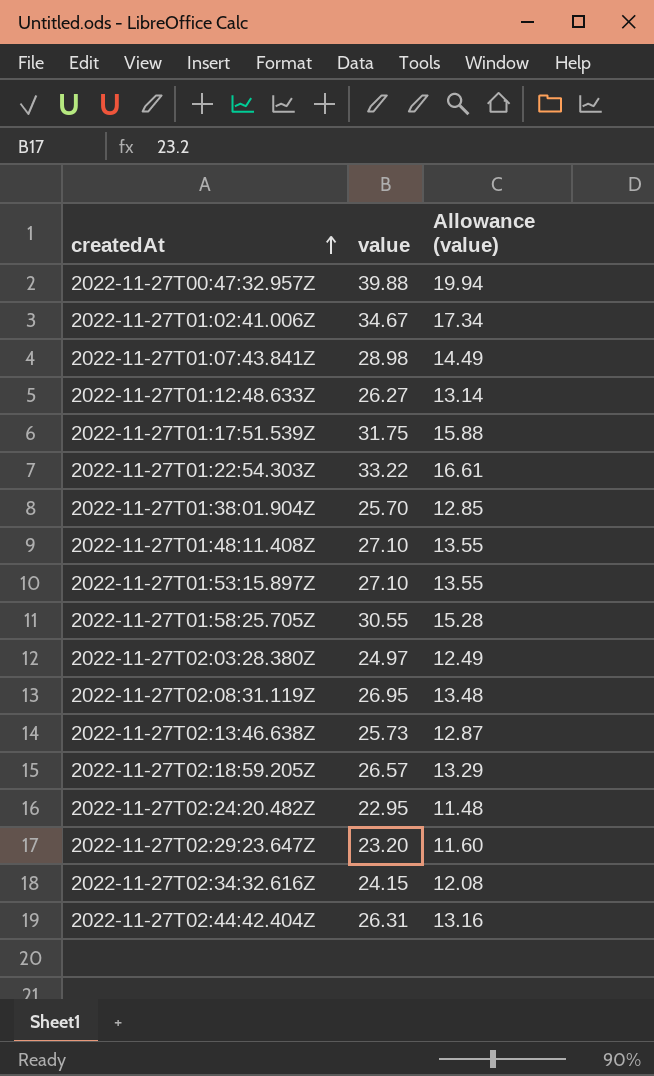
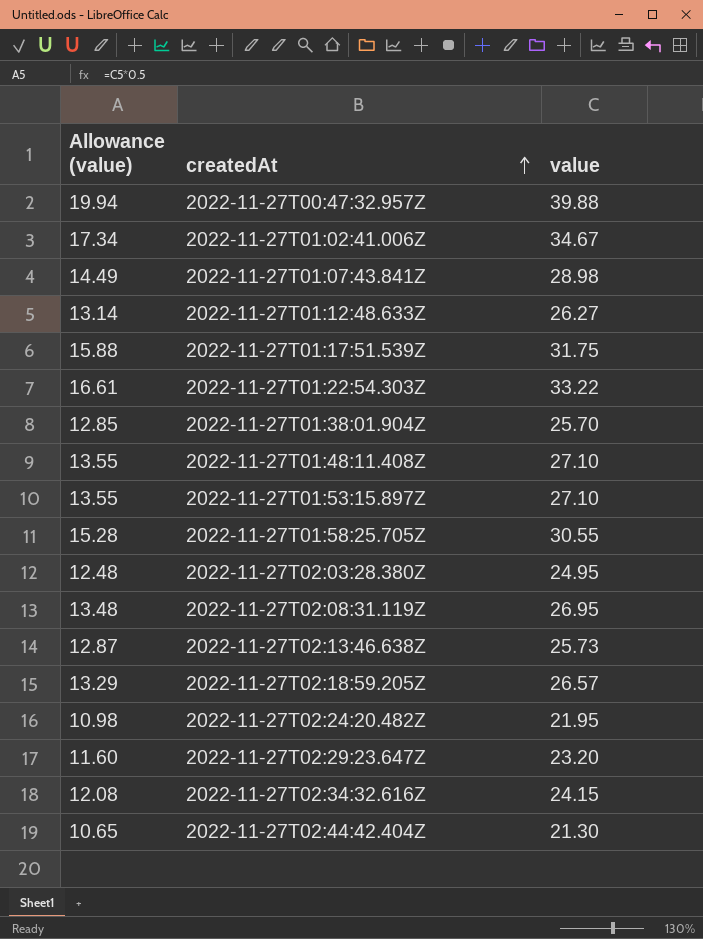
column Allowance (value) | position: 3 -> 1
2022-11-27T02:03:28.380Z | Allowance (value): 12.49 -> 12.48
2022-11-27T02:03:28.380Z | value: 24.97 -> 24.95
2022-11-27T02:24:20.482Z | Allowance (value): 11.48 -> 10.98
2022-11-27T02:24:20.482Z | value: 22.95 -> 21.95
2022-11-27T02:44:42.404Z | Allowance (value): 13.16 -> 10.65
2022-11-27T02:44:42.404Z | value: 26.31 -> 21.30

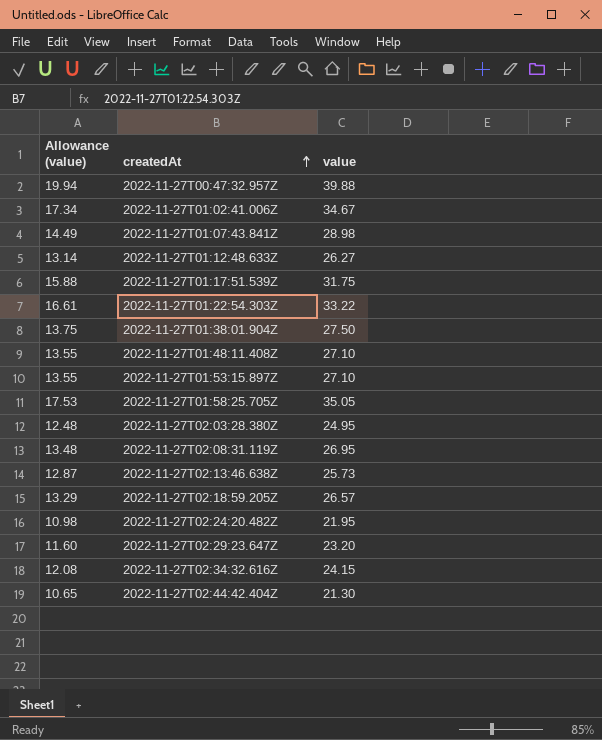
2022-11-27T01:38:01.904Z | Allowance (value): 12.85 -> 13.75
2022-11-27T01:38:01.904Z | value: 25.70 -> 27.50
2022-11-27T01:58:25.705Z | Allowance (value): 15.28 -> 17.53
2022-11-27T01:58:25.705Z | value: 30.55 -> 35.05

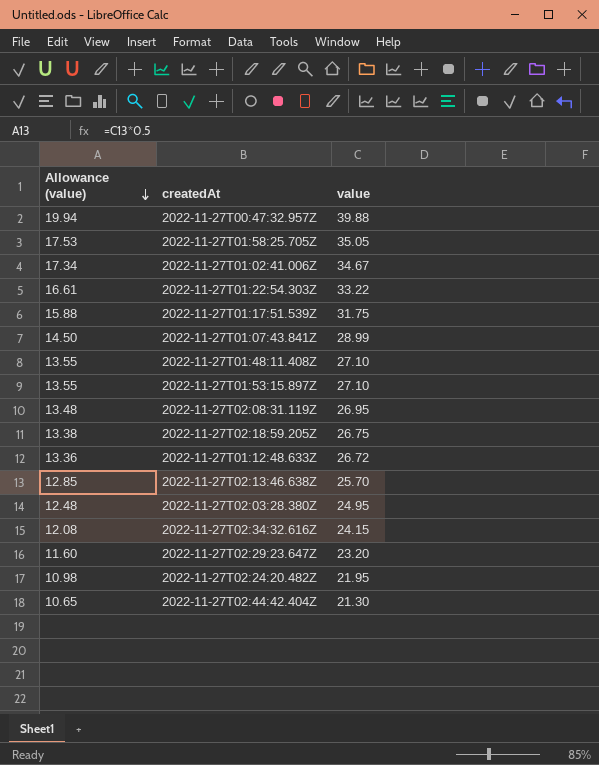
row order: createdAt ascending -> Allowance (value) descending
row 2022-11-27T01:38:01.904Z: 13.75 | 27.50 -> none
2022-11-27T01:07:43.841Z | Allowance (value): 14.49 -> 14.50
2022-11-27T01:07:43.841Z | value: 28.98 -> 28.99
2022-11-27T02:18:59.205Z | Allowance (value): 13.29 -> 13.38
2022-11-27T02:18:59.205Z | value: 26.57 -> 26.75
2022-11-27T01:12:48.633Z | Allowance (value): 13.14 -> 13.36
2022-11-27T01:12:48.633Z | value: 26.27 -> 26.72
2022-11-27T02:13:46.638Z | Allowance (value): 12.87 -> 12.85
2022-11-27T02:13:46.638Z | value: 25.73 -> 25.70

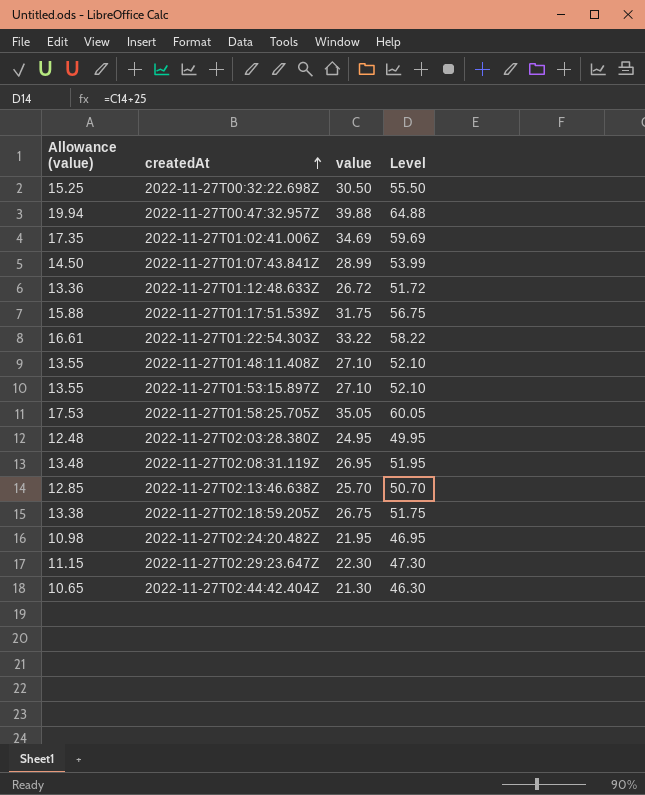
row order: Allowance (value) descending -> createdAt ascending
column Level | formula: none -> [value] + 25
row 2022-11-27T02:34:32.616Z: 12.08 | 24.15 -> none
row 2022-11-27T00:32:22.698Z: none -> 15.25 | 30.50 | 55.50
2022-11-27T01:02:41.006Z | Allowance (value): 17.34 -> 17.35
2022-11-27T01:02:41.006Z | value: 34.67 -> 34.69
2022-11-27T02:29:23.647Z | Allowance (value): 11.60 -> 11.15
2022-11-27T02:29:23.647Z | value: 23.20 -> 22.30

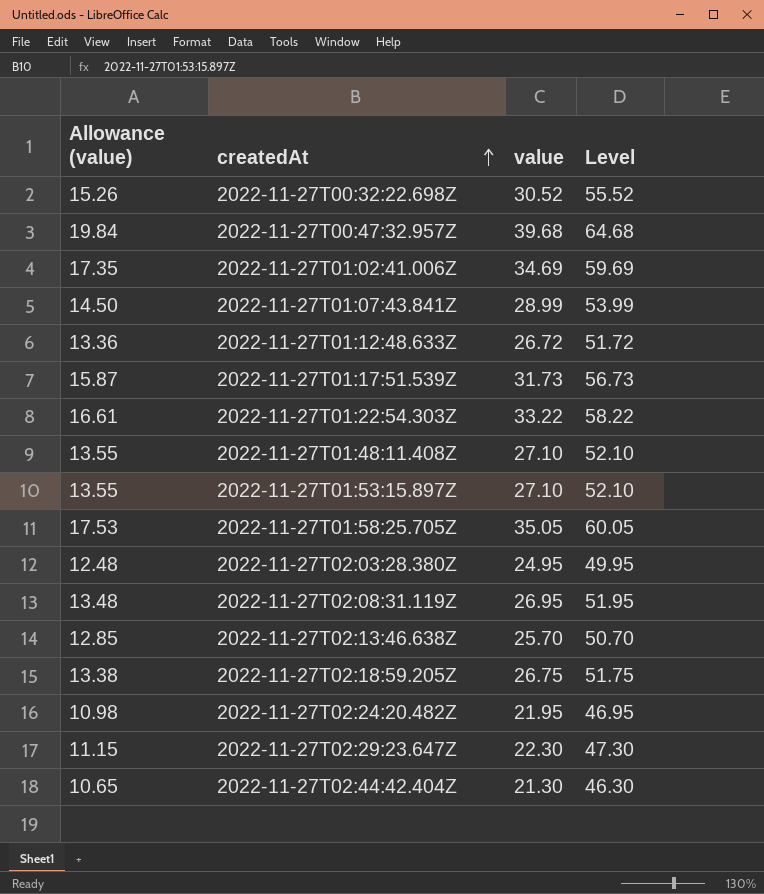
2022-11-27T00:32:22.698Z | Allowance (value): 15.25 -> 15.26
2022-11-27T00:32:22.698Z | value: 30.50 -> 30.52
2022-11-27T00:32:22.698Z | Level: 55.50 -> 55.52
2022-11-27T00:47:32.957Z | Allowance (value): 19.94 -> 19.84
2022-11-27T00:47:32.957Z | value: 39.88 -> 39.68
2022-11-27T00:47:32.957Z | Level: 64.88 -> 64.68
2022-11-27T01:17:51.539Z | Allowance (value): 15.88 -> 15.87
2022-11-27T01:17:51.539Z | value: 31.75 -> 31.73
2022-11-27T01:17:51.539Z | Level: 56.75 -> 56.73

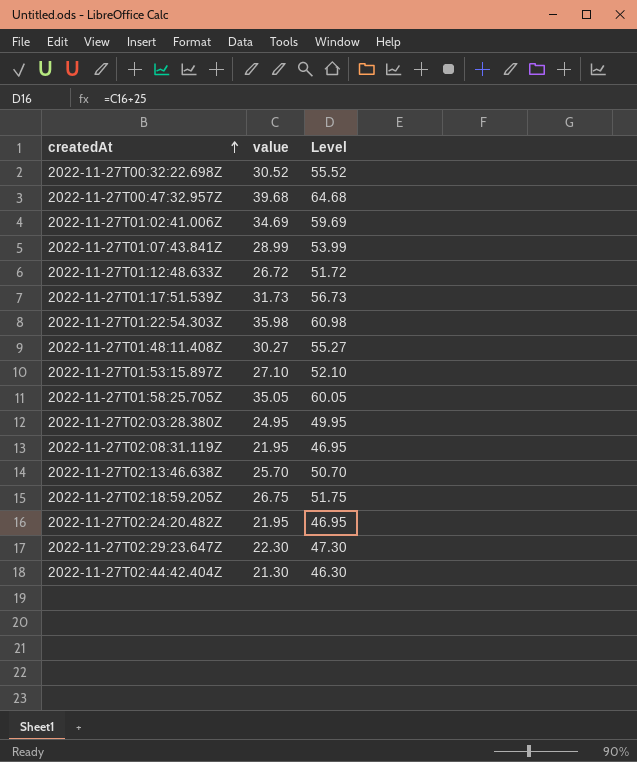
column Allowance (value) | formula: [value] * 0.5 -> none
2022-11-27T01:22:54.303Z | value: 33.22 -> 35.98
2022-11-27T01:22:54.303Z | Level: 58.22 -> 60.98
2022-11-27T01:48:11.408Z | value: 27.10 -> 30.27
2022-11-27T01:48:11.408Z | Level: 52.10 -> 55.27
2022-11-27T02:08:31.119Z | value: 26.95 -> 21.95
2022-11-27T02:08:31.119Z | Level: 51.95 -> 46.95

